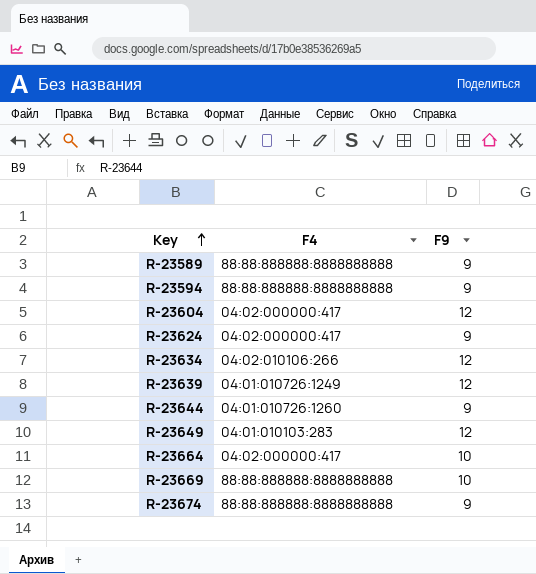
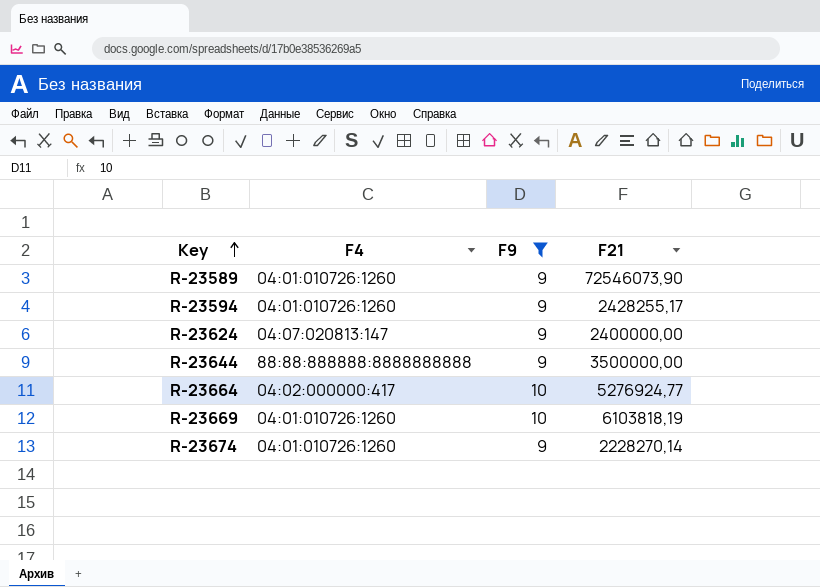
filter: none -> F9 != 12
column F21 | position: none -> 4
R-23589 | F4: 88:88:888888:8888888888 -> 04:01:010726:1260
R-23594 | F4: 88:88:888888:8888888888 -> 04:01:010726:1260
R-23624 | F4: 04:02:000000:417 -> 04:07:020813:147
R-23644 | F4: 04:01:010726:1260 -> 88:88:888888:8888888888
R-23669 | F4: 88:88:888888:8888888888 -> 04:01:010726:1260
R-23674 | F4: 88:88:888888:8888888888 -> 04:01:010726:1260

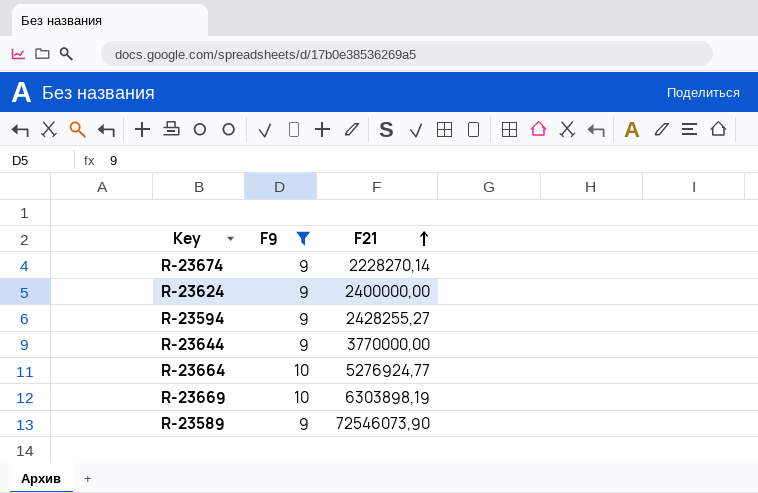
row order: Key ascending -> F21 ascending
column F4 | position: 2 -> none
R-23594 | F21: 2428255,17 -> 2428255,27
R-23644 | F21: 3500000,00 -> 3770000,00
R-23669 | F21: 6103818,19 -> 6303898,19

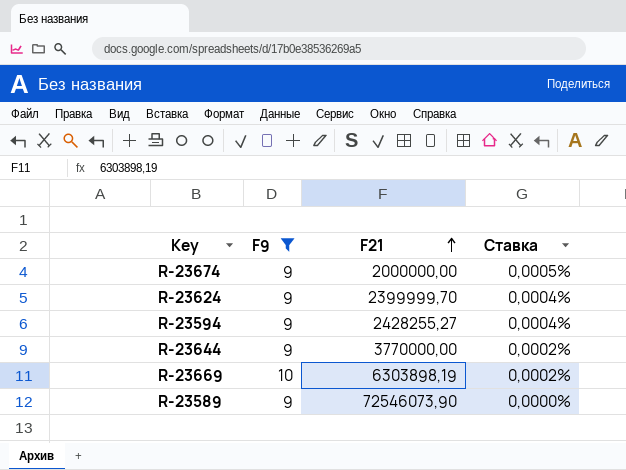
column Ставка | formula: none -> [F9] / [F21]
row R-23664: 10 | 5276924,77 -> none
R-23674 | F21: 2228270,14 -> 2000000,00
R-23624 | F21: 2400000,00 -> 2399999,70

